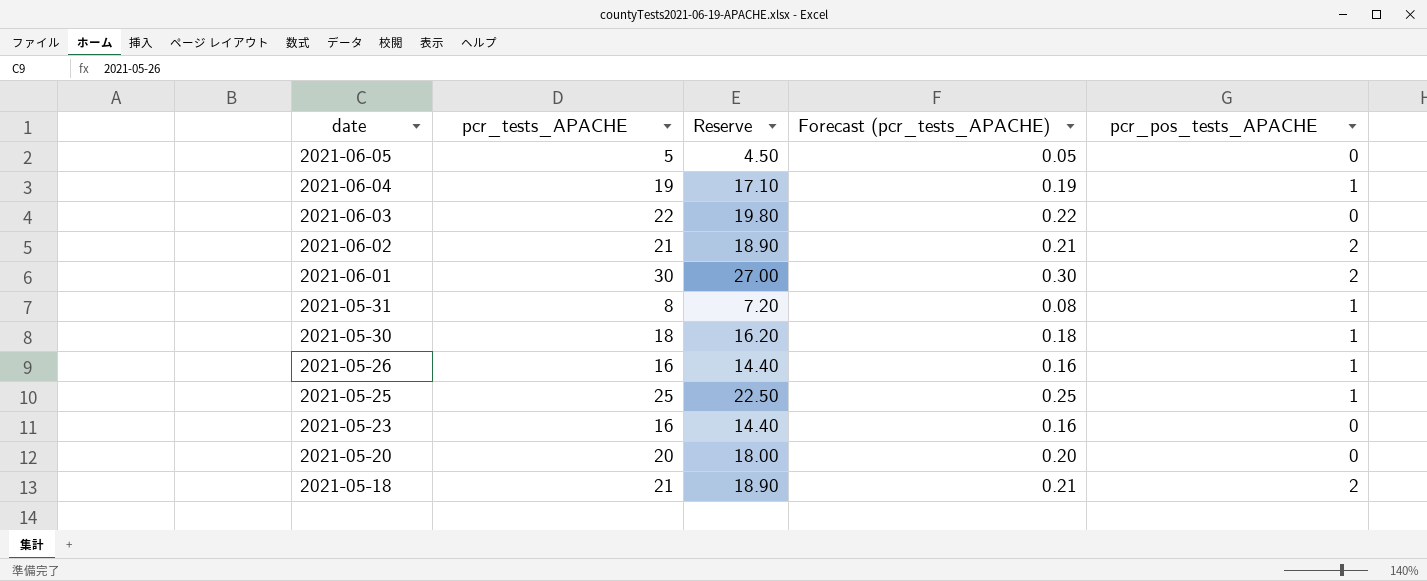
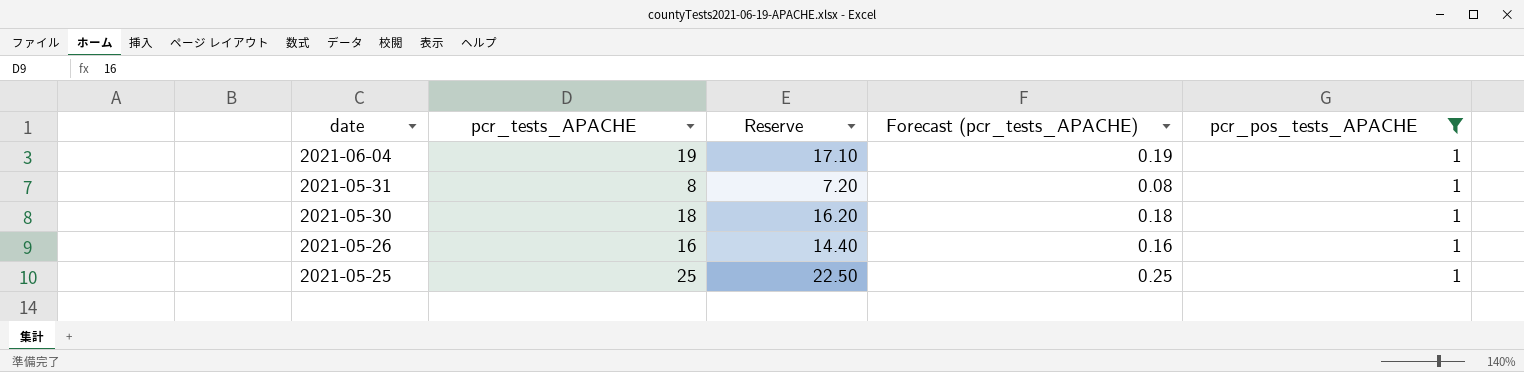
filter: none -> pcr_pos_tests_APACHE = 1

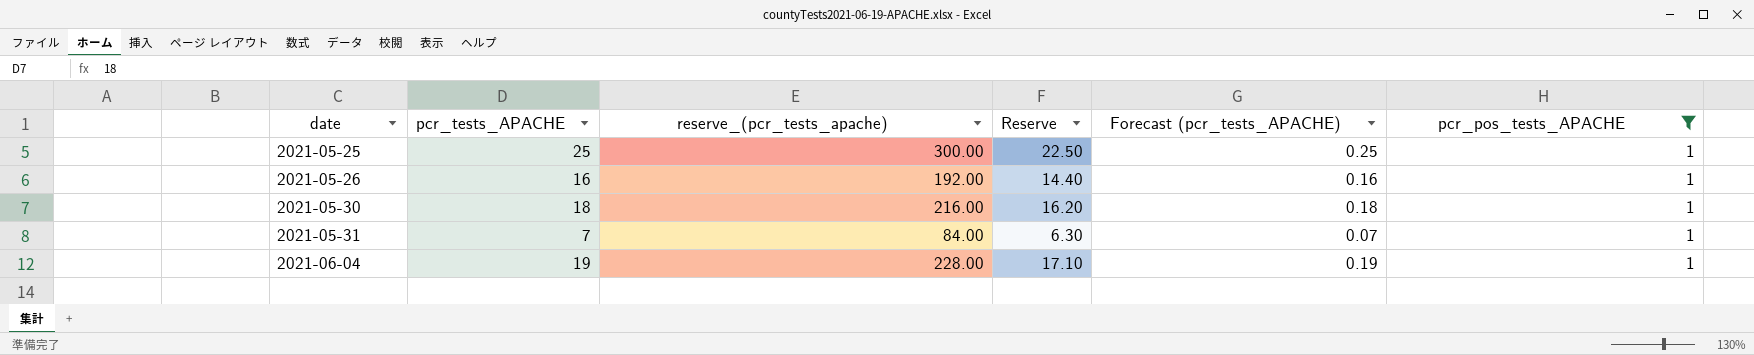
row order: date descending -> date ascending
column reserve_(pcr_tests_apache) | formula: none -> [pcr_tests_APACHE] * 12
2021-05-31 | pcr_tests_APACHE: 8 -> 7
2021-05-31 | Reserve: 7.20 -> 6.30
2021-05-31 | Forecast (pcr_tests_APACHE): 0.08 -> 0.07

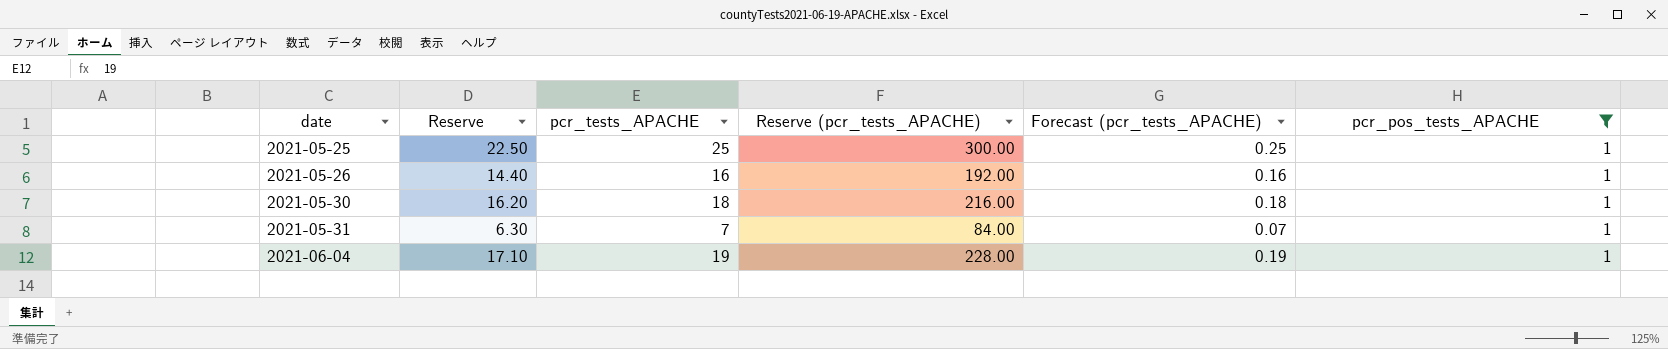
column Reserve | position: 4 -> 2
column name: reserve_(pcr_tests_apache) -> Reserve (pcr_tests_APACHE)

